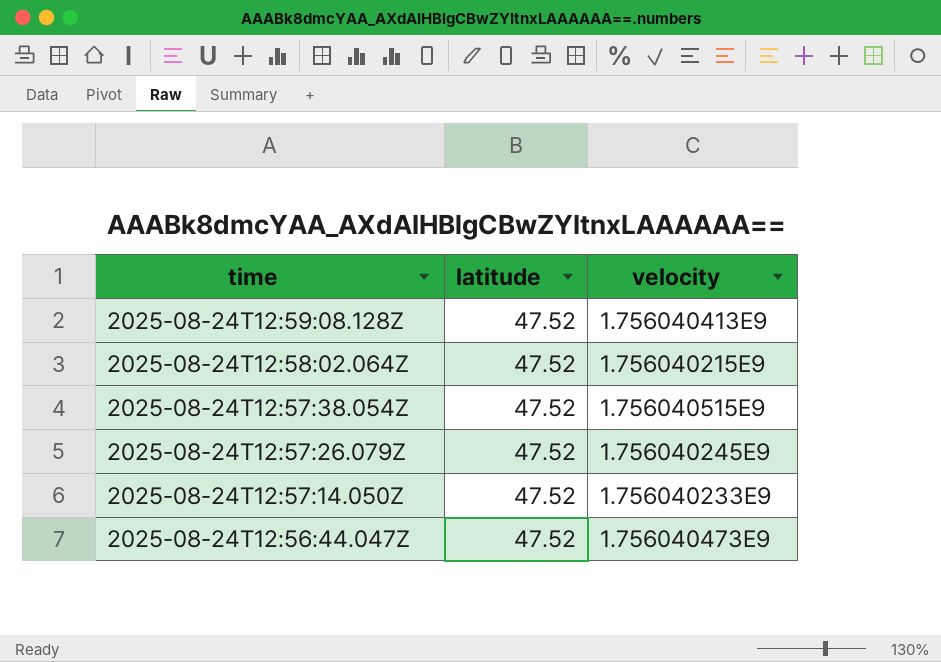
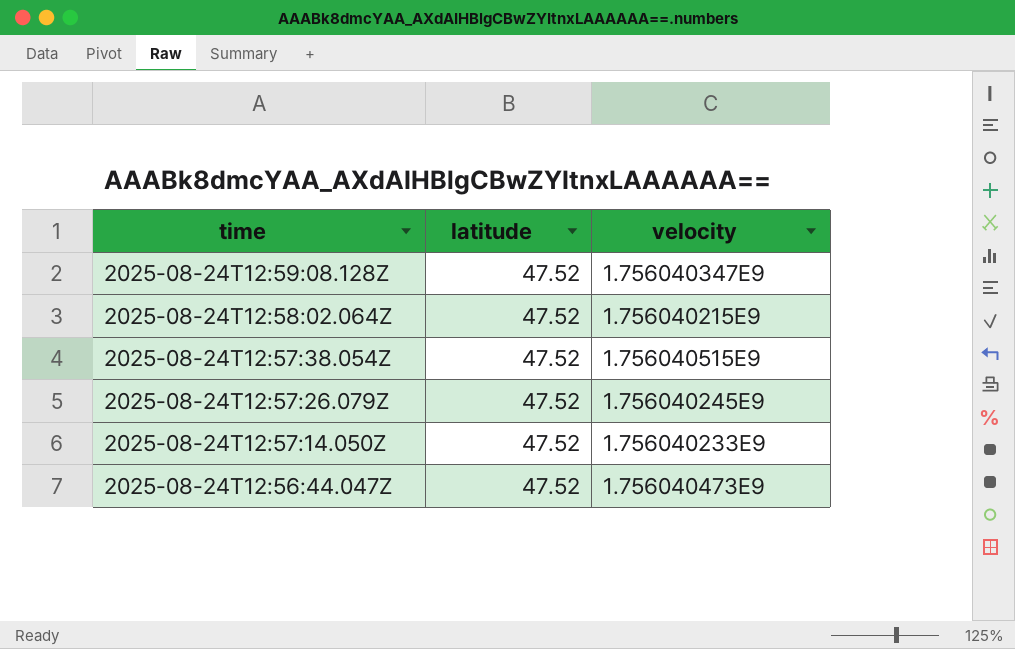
2025-08-24T12:59:08.128Z | velocity: 1.756040413E9 -> 1.756040347E9

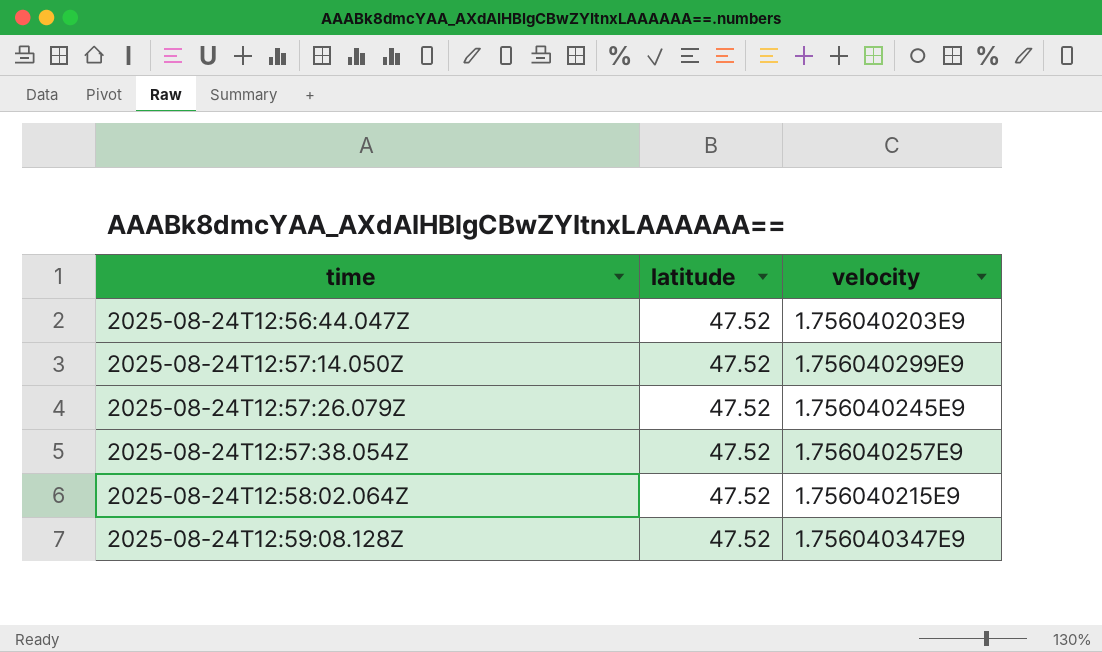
row order: time descending -> time ascending
2025-08-24T12:56:44.047Z | velocity: 1.756040473E9 -> 1.756040203E9
2025-08-24T12:57:14.050Z | velocity: 1.756040233E9 -> 1.756040299E9
2025-08-24T12:57:38.054Z | velocity: 1.756040515E9 -> 1.756040257E9

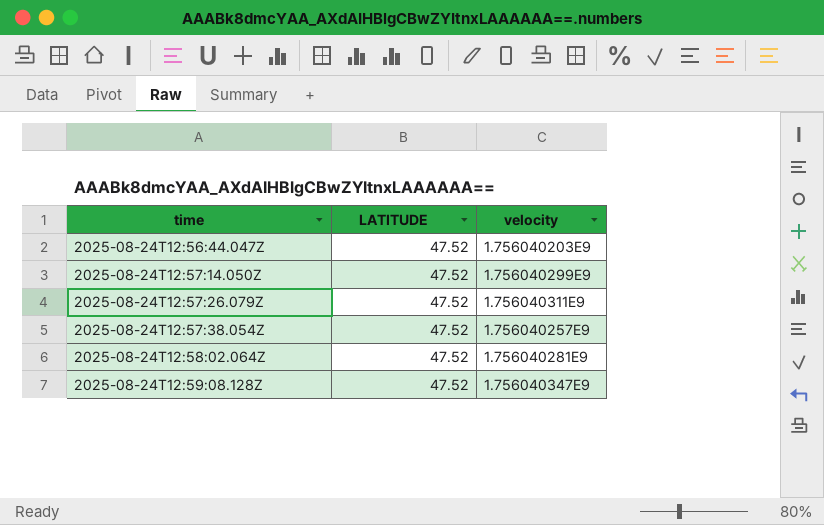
column name: latitude -> LATITUDE
2025-08-24T12:57:26.079Z | velocity: 1.756040245E9 -> 1.756040311E9
2025-08-24T12:58:02.064Z | velocity: 1.756040215E9 -> 1.756040281E9

